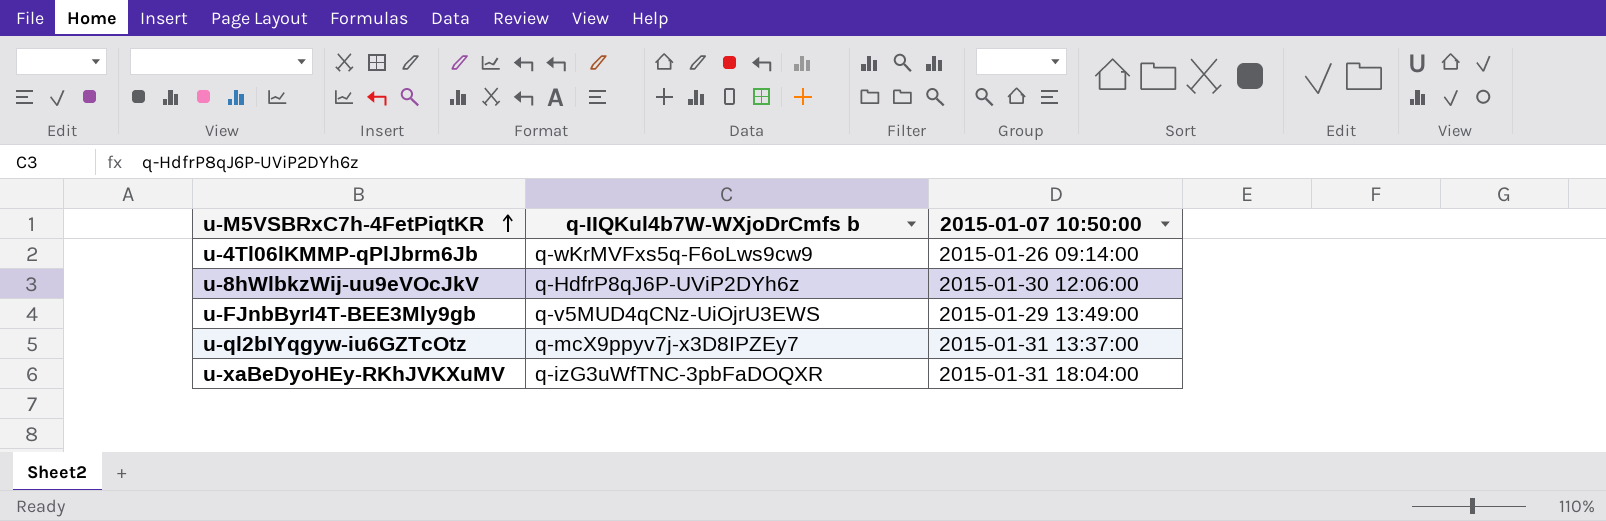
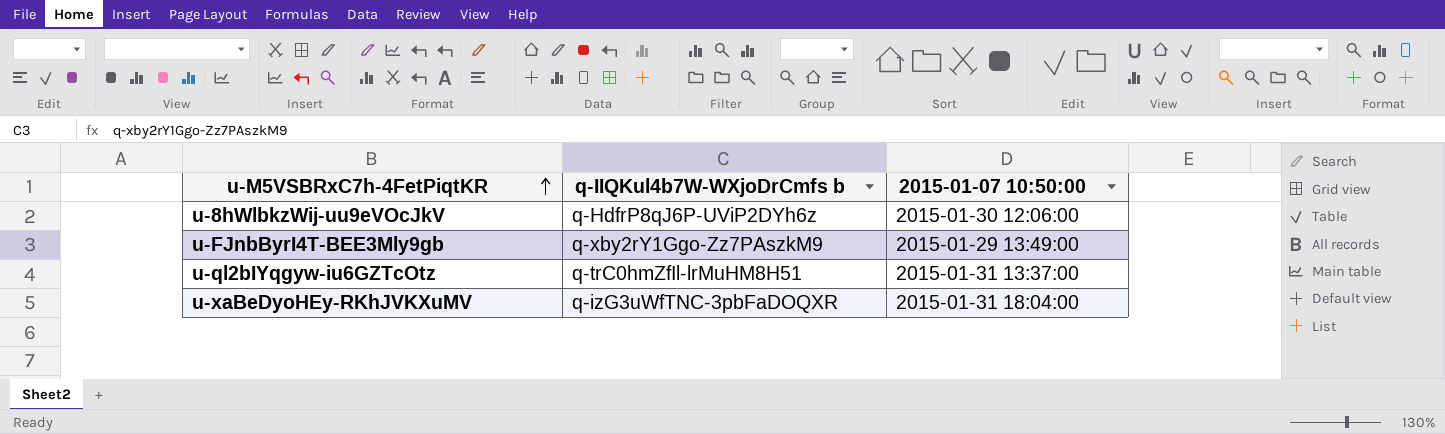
row u-4Tl06lKMMP-qPlJbrm6Jb: q-wKrMVFxs5q-F6oLws9cw9 | 2015-01-26 09:14:00 -> none
u-FJnbByrI4T-BEE3Mly9gb | q-IIQKul4b7W-WXjoDrCmfs b: q-v5MUD4qCNz-UiOjrU3EWS -> q-xby2rY1Ggo-Zz7PAszkM9
u-ql2bIYqgyw-iu6GZTcOtz | q-IIQKul4b7W-WXjoDrCmfs b: q-mcX9ppyv7j-x3D8IPZEy7 -> q-trC0hmZfIl-lrMuHM8H51

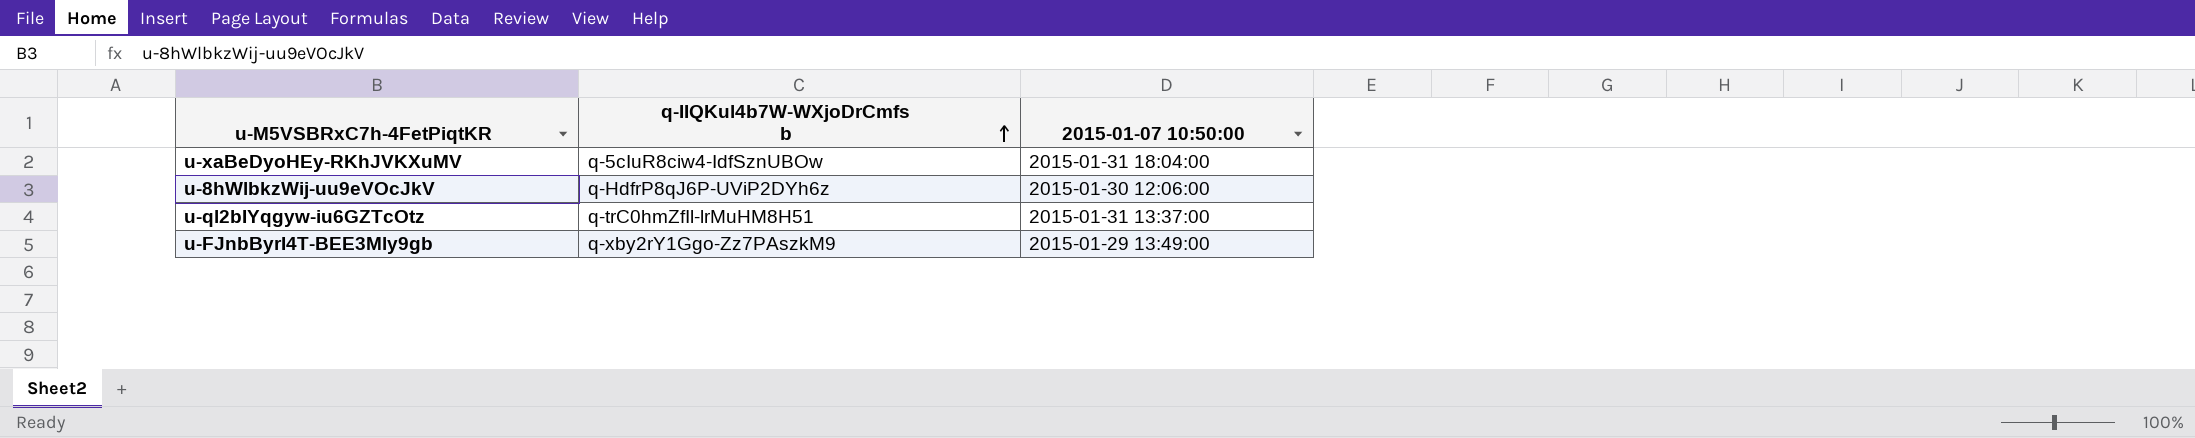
row order: u-M5VSBRxC7h-4FetPiqtKR ascending -> q-IIQKul4b7W-WXjoDrCmfs b ascending
u-xaBeDyoHEy-RKhJVKXuMV | q-IIQKul4b7W-WXjoDrCmfs b: q-izG3uWfTNC-3pbFaDOQXR -> q-5cIuR8ciw4-IdfSznUBOw

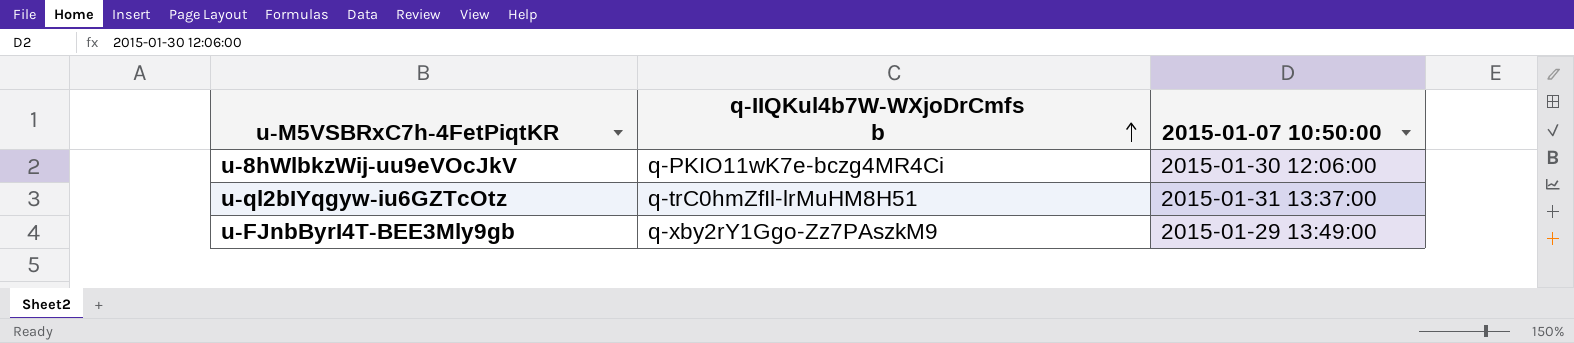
row u-xaBeDyoHEy-RKhJVKXuMV: q-5cIuR8ciw4-IdfSznUBOw | 2015-01-31 18:04:00 -> none
u-8hWlbkzWij-uu9eVOcJkV | q-IIQKul4b7W-WXjoDrCmfs b: q-HdfrP8qJ6P-UViP2DYh6z -> q-PKIO11wK7e-bczg4MR4Ci

